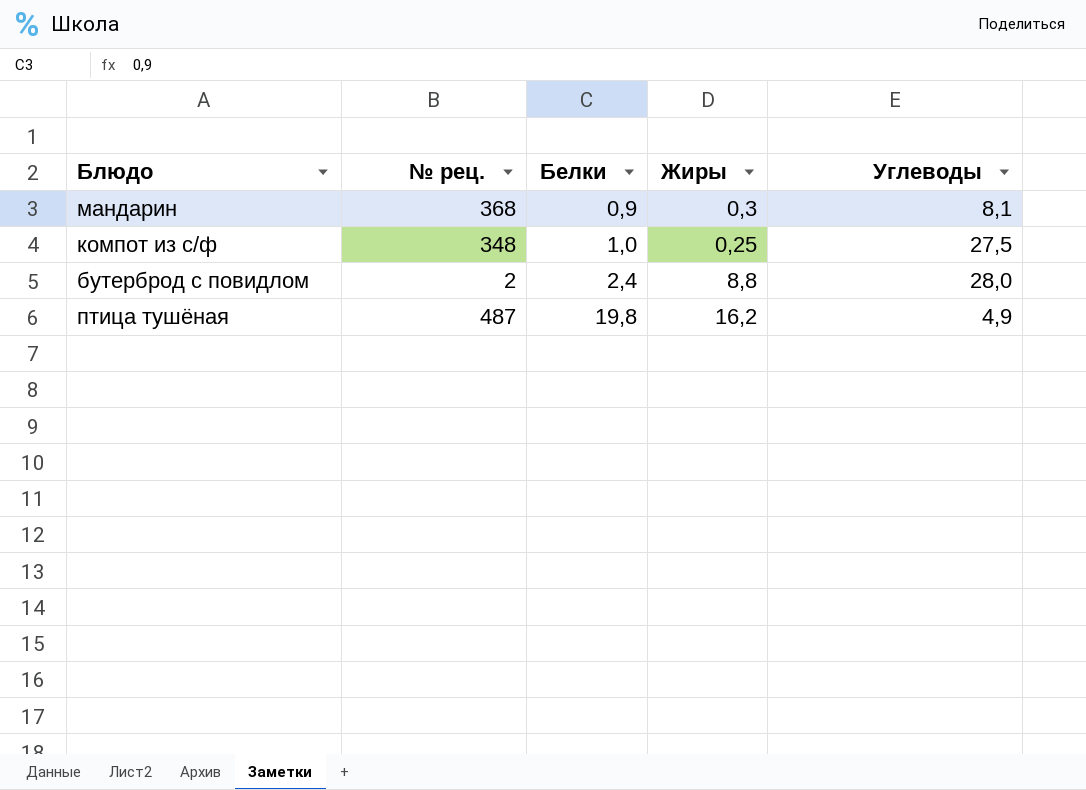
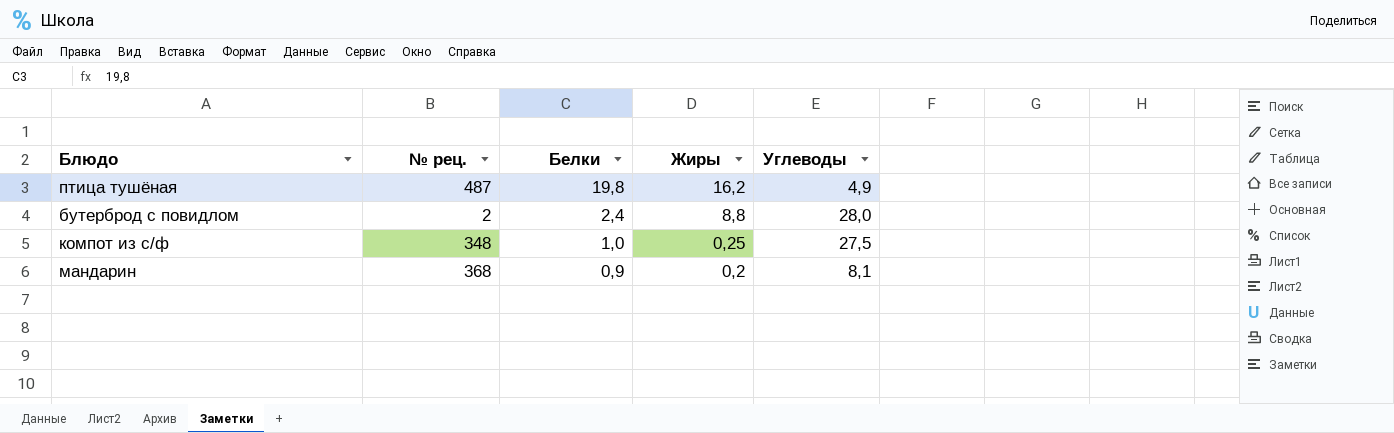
row order: Белки ascending -> Белки descending
мандарин | Жиры: 0,3 -> 0,2

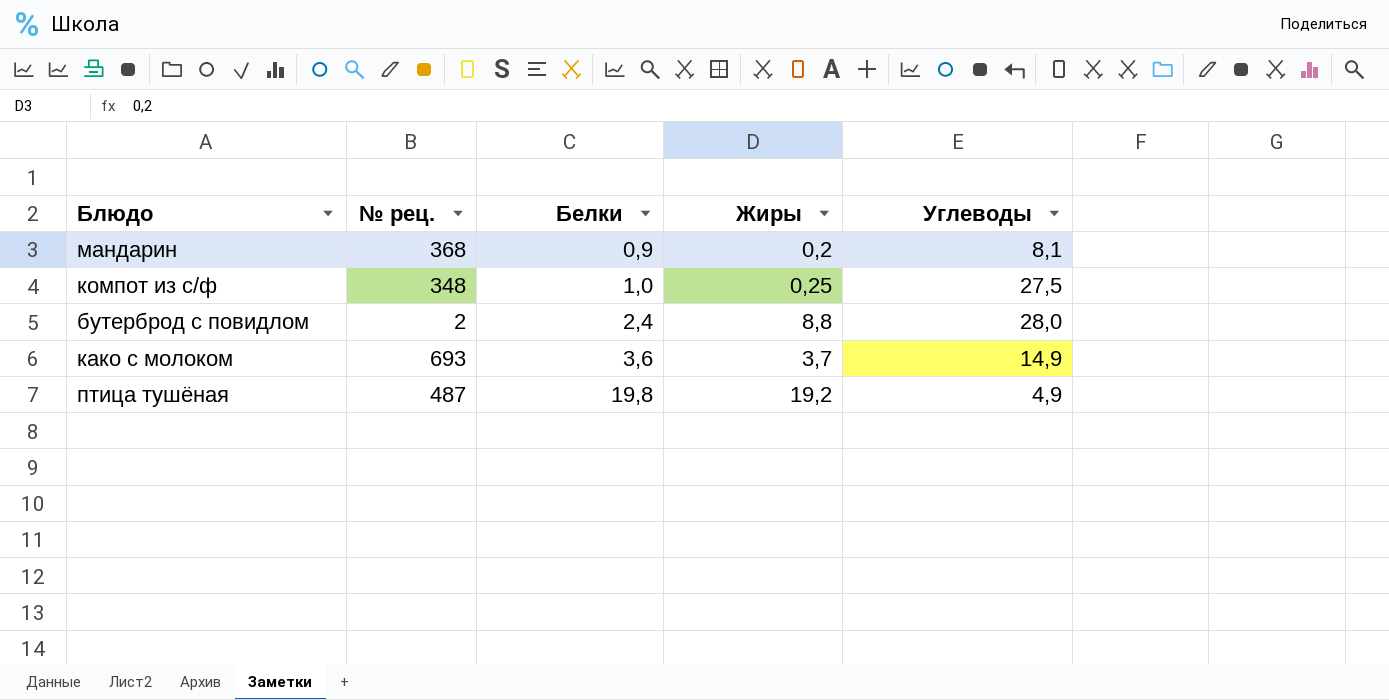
row order: Белки descending -> Белки ascending
row како с молоком: none -> 693 | 3,6 | 3,7 | 14,9
птица тушёная | Жиры: 16,2 -> 19,2

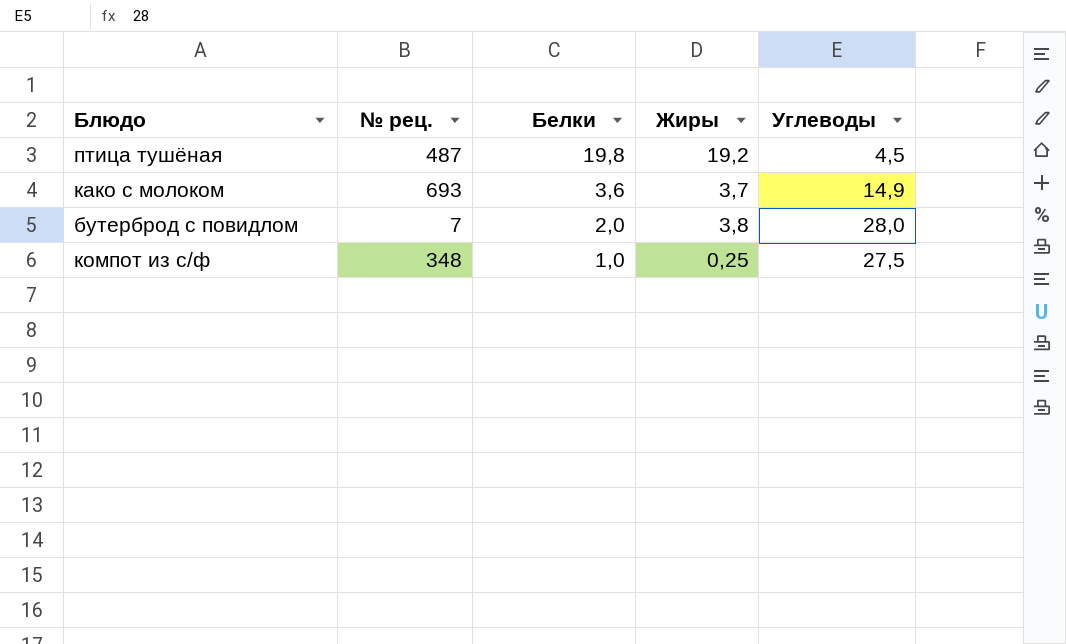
row order: Белки ascending -> Белки descending
row мандарин: 368 | 0,9 | 0,2 | 8,1 -> none
птица тушёная | Углеводы: 4,9 -> 4,5
бутерброд с повидлом | № рец.: 2 -> 7
бутерброд с повидлом | Белки: 2,4 -> 2,0
бутерброд с повидлом | Жиры: 8,8 -> 3,8

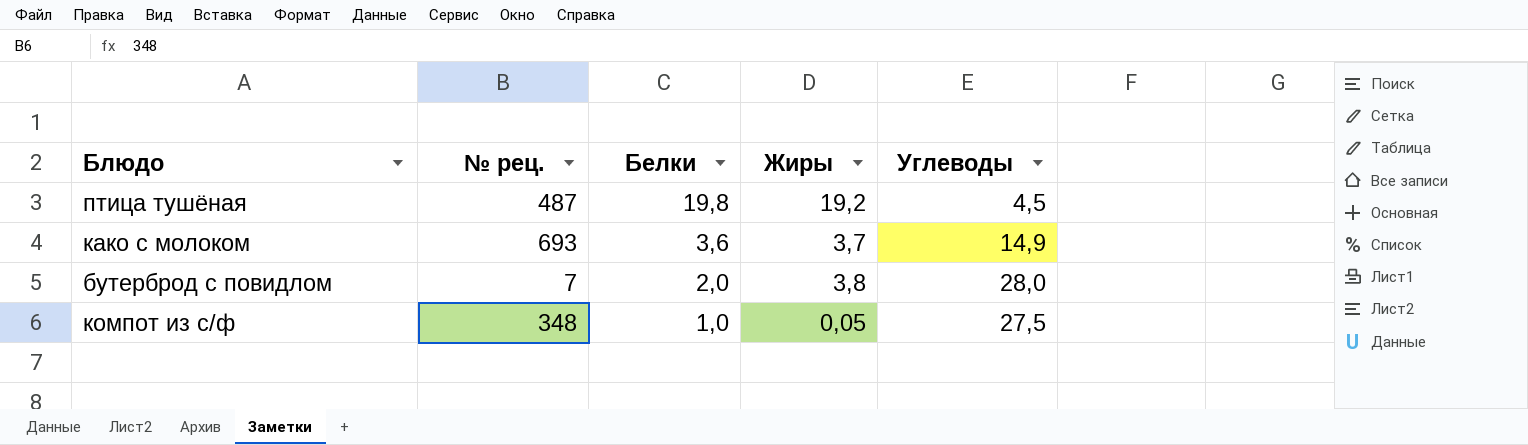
компот из с/ф | Жиры: 0,25 -> 0,05

